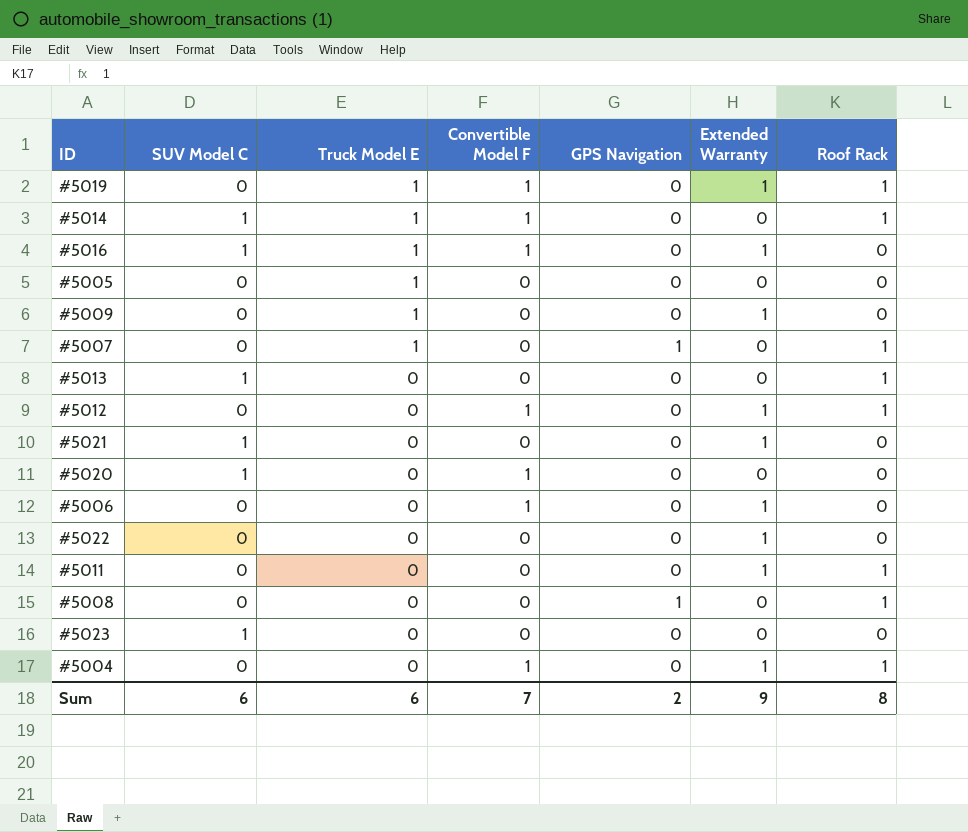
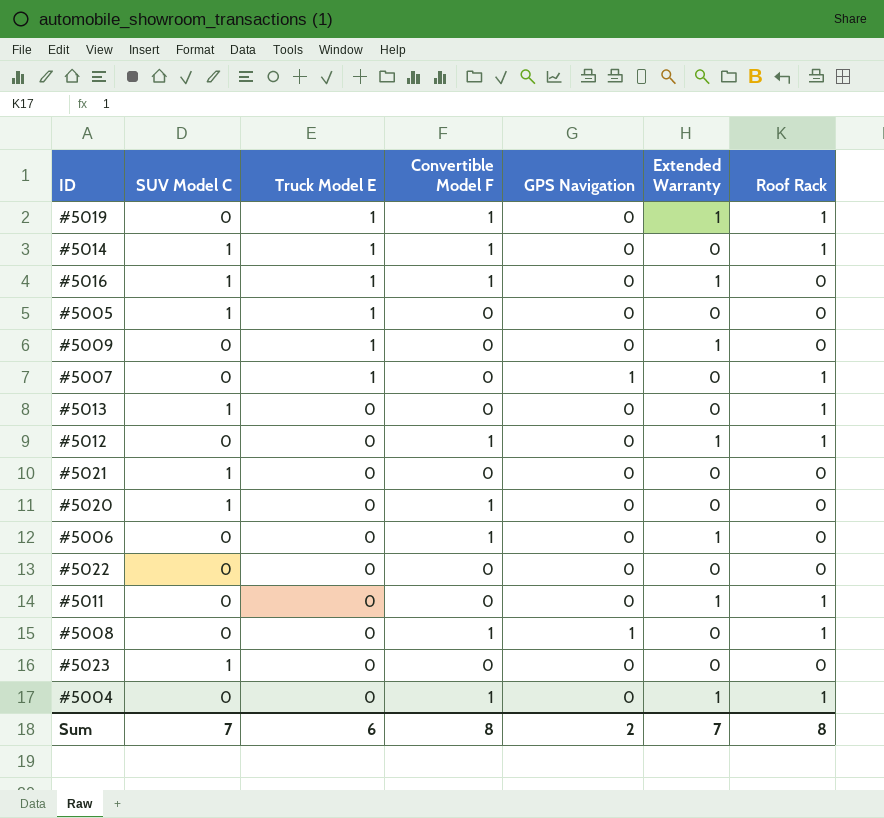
#5005 | SUV Model C: 0 -> 1
#5021 | Extended Warranty: 1 -> 0
#5022 | Extended Warranty: 1 -> 0
#5008 | Convertible Model F: 0 -> 1
Sum | SUV Model C: 6 -> 7
Sum | Convertible Model F: 7 -> 8
Sum | Extended Warranty: 9 -> 7

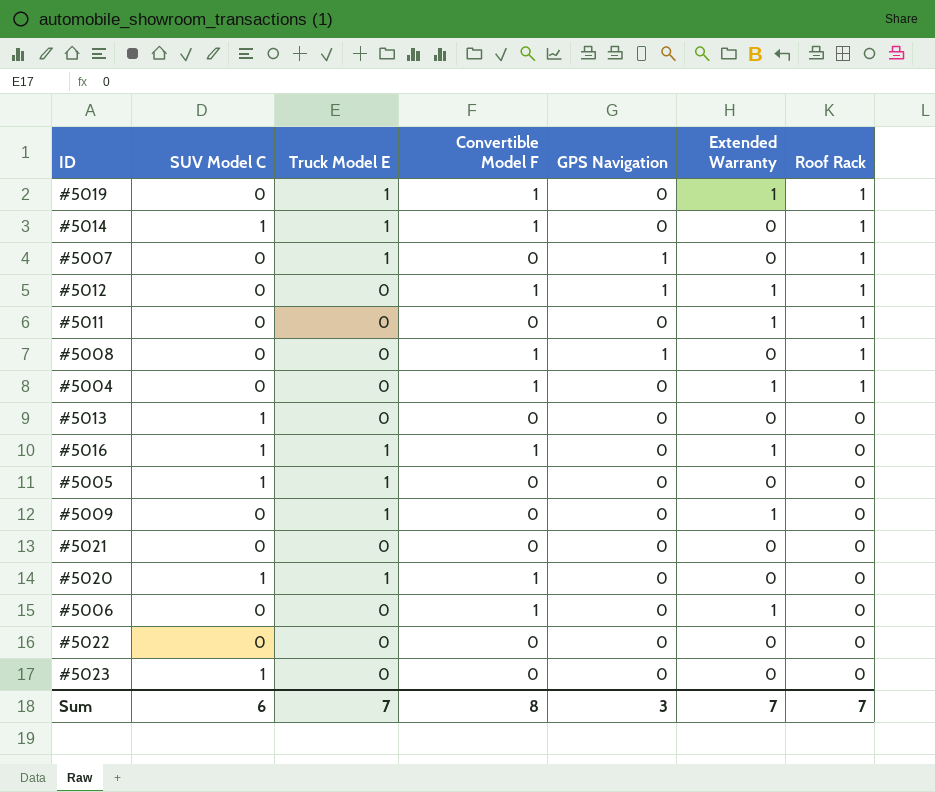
row order: Truck Model E descending -> Roof Rack descending
#5012 | GPS Navigation: 0 -> 1
#5013 | Roof Rack: 1 -> 0
#5021 | SUV Model C: 1 -> 0
#5020 | Truck Model E: 0 -> 1
Sum | SUV Model C: 7 -> 6
Sum | Truck Model E: 6 -> 7
Sum | GPS Navigation: 2 -> 3
Sum | Roof Rack: 8 -> 7

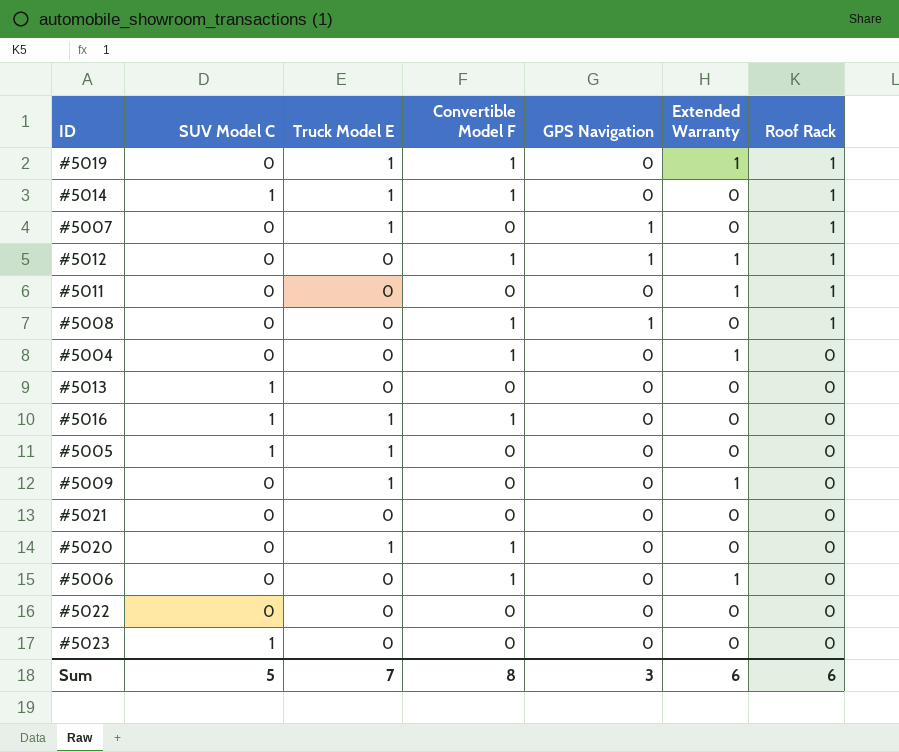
#5004 | Roof Rack: 1 -> 0
#5016 | Extended Warranty: 1 -> 0
#5020 | SUV Model C: 1 -> 0
Sum | SUV Model C: 6 -> 5
Sum | Extended Warranty: 7 -> 6
Sum | Roof Rack: 7 -> 6

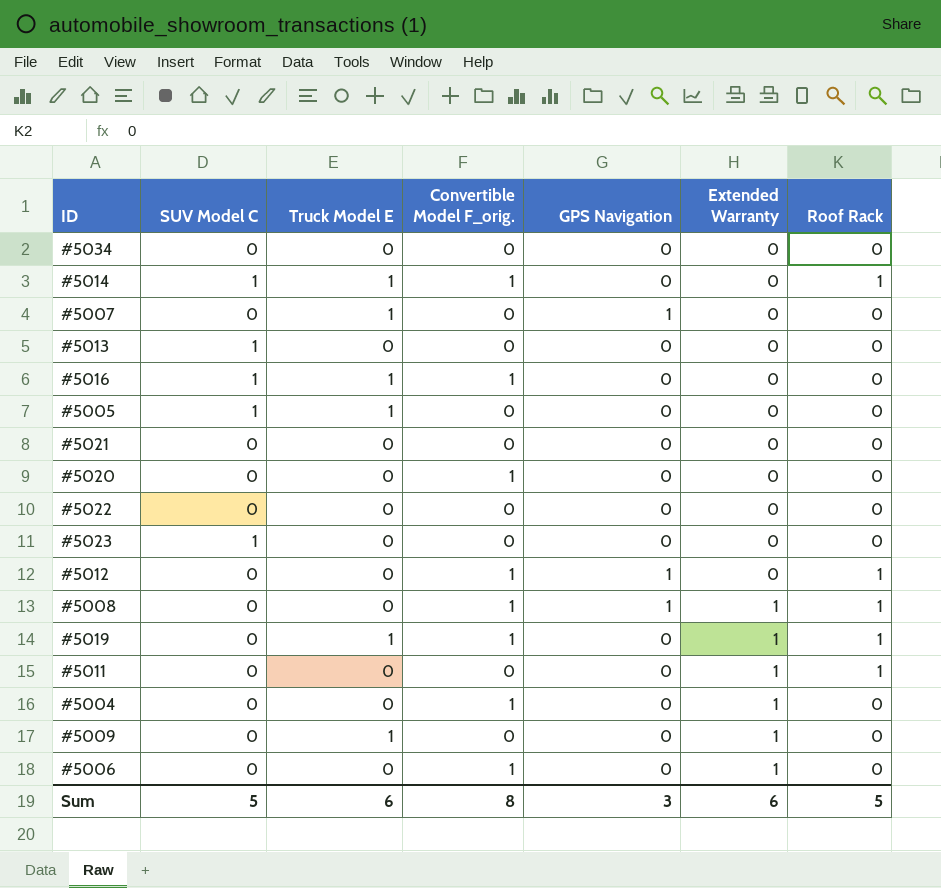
row order: Roof Rack descending -> Extended Warranty ascending
column name: Convertible Model F -> Convertible Model F_orig.
row #5034: none -> 0 | 0 | 0 | 0 | 0 | 0
#5007 | Roof Rack: 1 -> 0
#5020 | Truck Model E: 1 -> 0
#5012 | Extended Warranty: 1 -> 0
#5008 | Extended Warranty: 0 -> 1
Sum | Truck Model E: 7 -> 6
Sum | Roof Rack: 6 -> 5

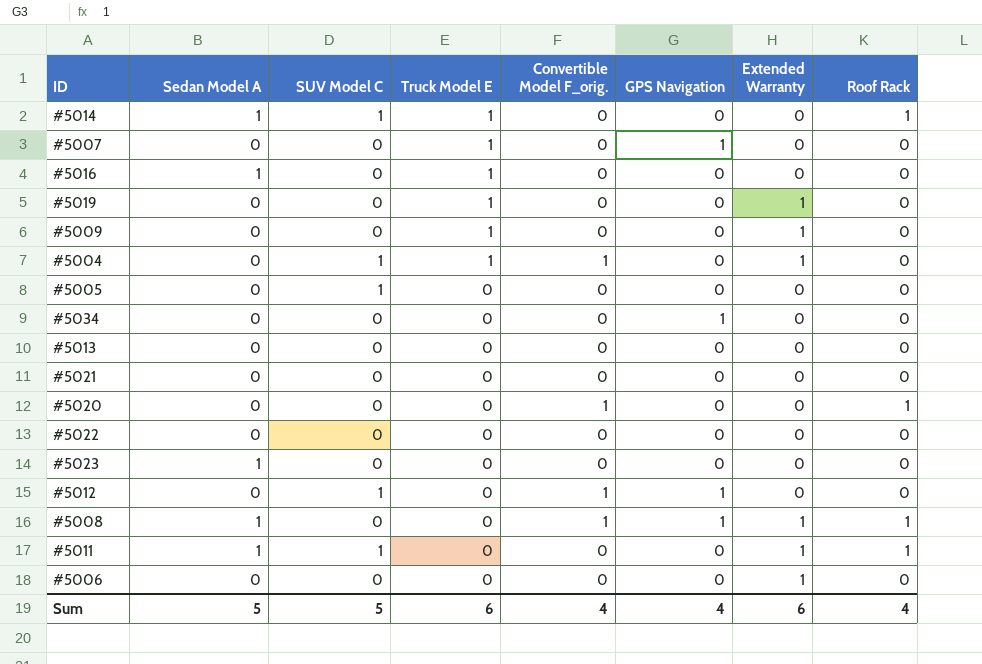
row order: Extended Warranty ascending -> Truck Model E descending
column Sedan Model A | position: none -> 2
#5014 | Convertible Model F_orig.: 1 -> 0
#5016 | SUV Model C: 1 -> 0
#5016 | Convertible Model F_orig.: 1 -> 0
#5019 | Convertible Model F_orig.: 1 -> 0
#5019 | Roof Rack: 1 -> 0
#5004 | SUV Model C: 0 -> 1
#5004 | Truck Model E: 0 -> 1
#5005 | Truck Model E: 1 -> 0
#5034 | GPS Navigation: 0 -> 1
#5013 | SUV Model C: 1 -> 0
#5020 | Roof Rack: 0 -> 1
#5023 | SUV Model C: 1 -> 0
#5012 | SUV Model C: 0 -> 1
#5012 | Roof Rack: 1 -> 0
#5011 | SUV Model C: 0 -> 1
#5006 | Convertible Model F_orig.: 1 -> 0
Sum | Convertible Model F_orig.: 8 -> 4
Sum | GPS Navigation: 3 -> 4
Sum | Roof Rack: 5 -> 4

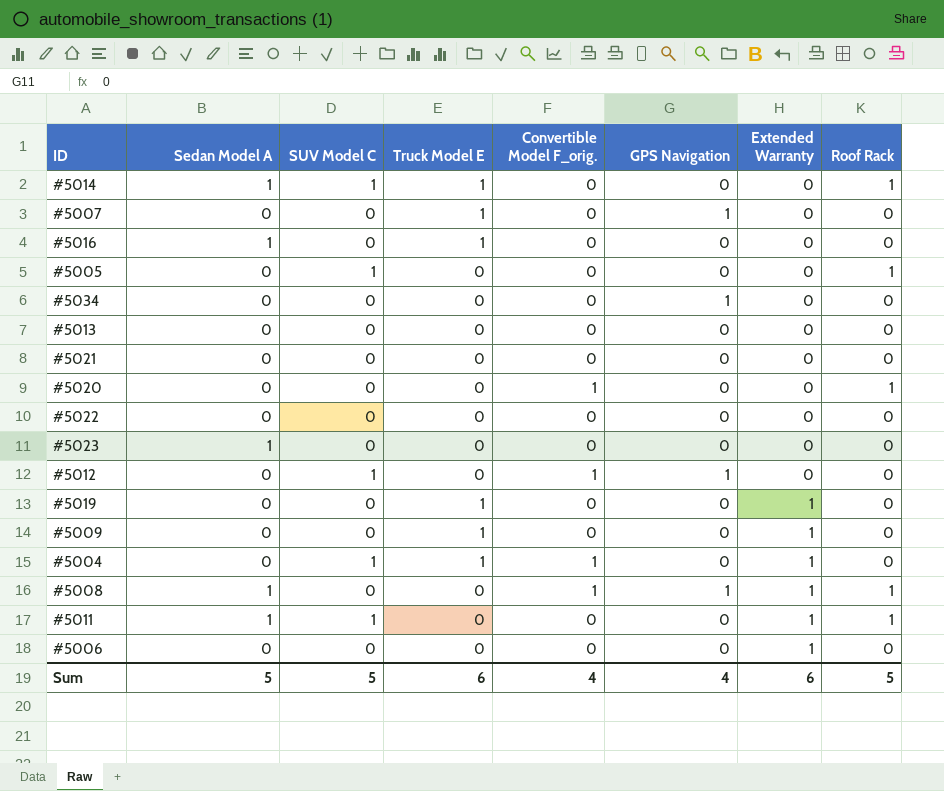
row order: Truck Model E descending -> Extended Warranty ascending
#5005 | Roof Rack: 0 -> 1
Sum | Roof Rack: 4 -> 5

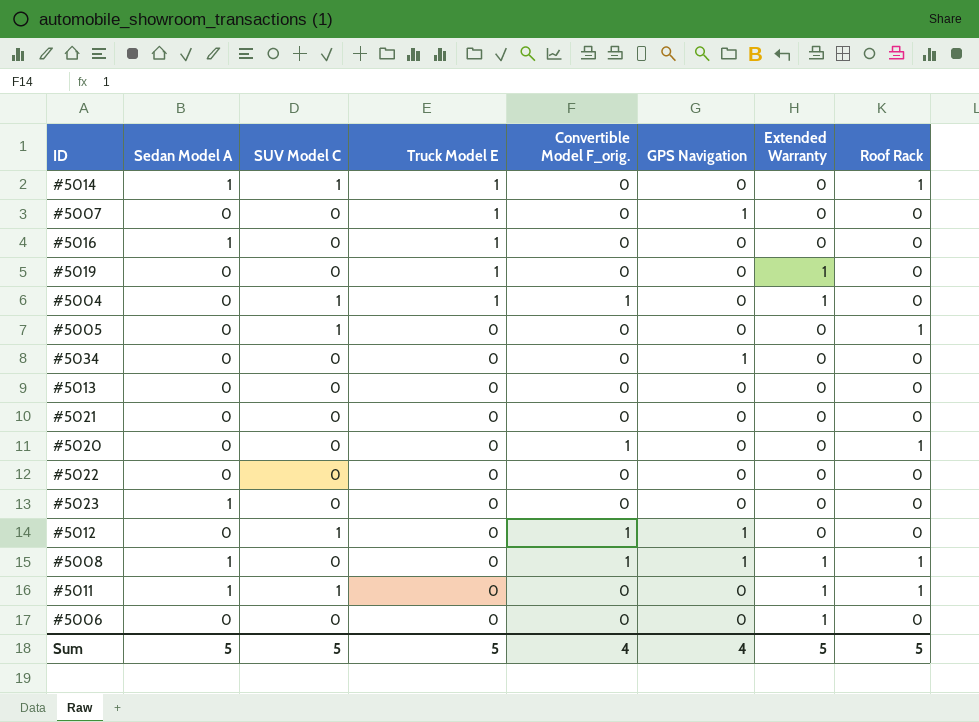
row order: Extended Warranty ascending -> Truck Model E descending
row #5009: 0 | 0 | 1 | 0 | 0 | 1 | 0 -> none
Sum | Truck Model E: 6 -> 5
Sum | Extended Warranty: 6 -> 5

